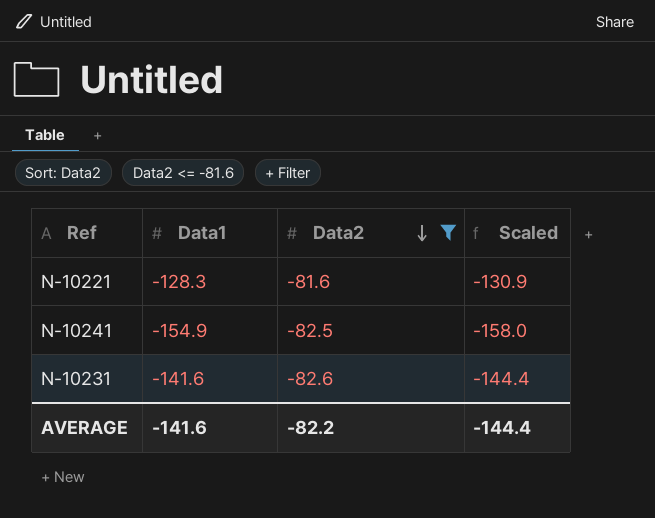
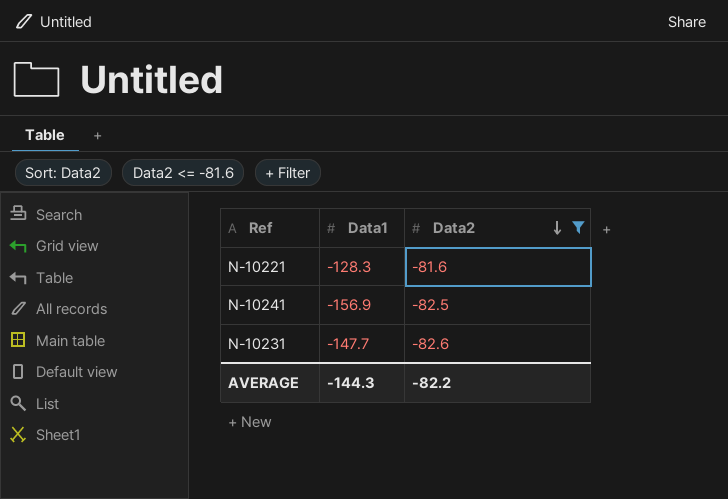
column Scaled | formula: [Data1] * 1.02 -> none
N-10241 | Data1: -154.9 -> -156.9
N-10231 | Data1: -141.6 -> -147.7
AVERAGE | Data1: -141.6 -> -144.3

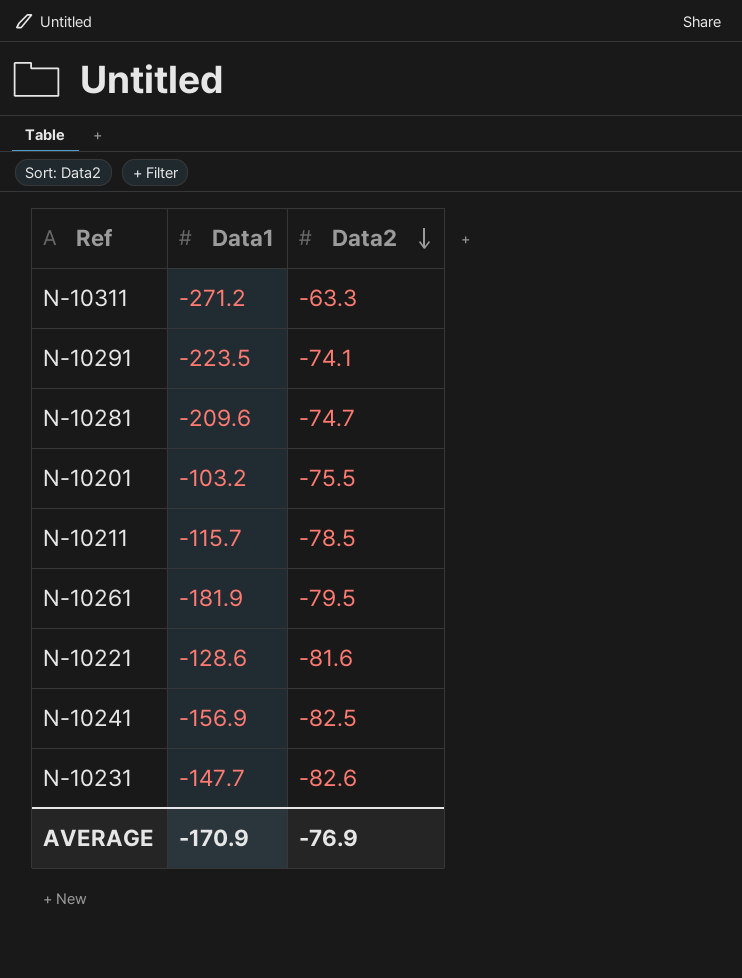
filter: Data2 <= -81.6 -> none
N-10221 | Data1: -128.3 -> -128.6
AVERAGE | Data1: -144.3 -> -170.9
AVERAGE | Data2: -82.2 -> -76.9

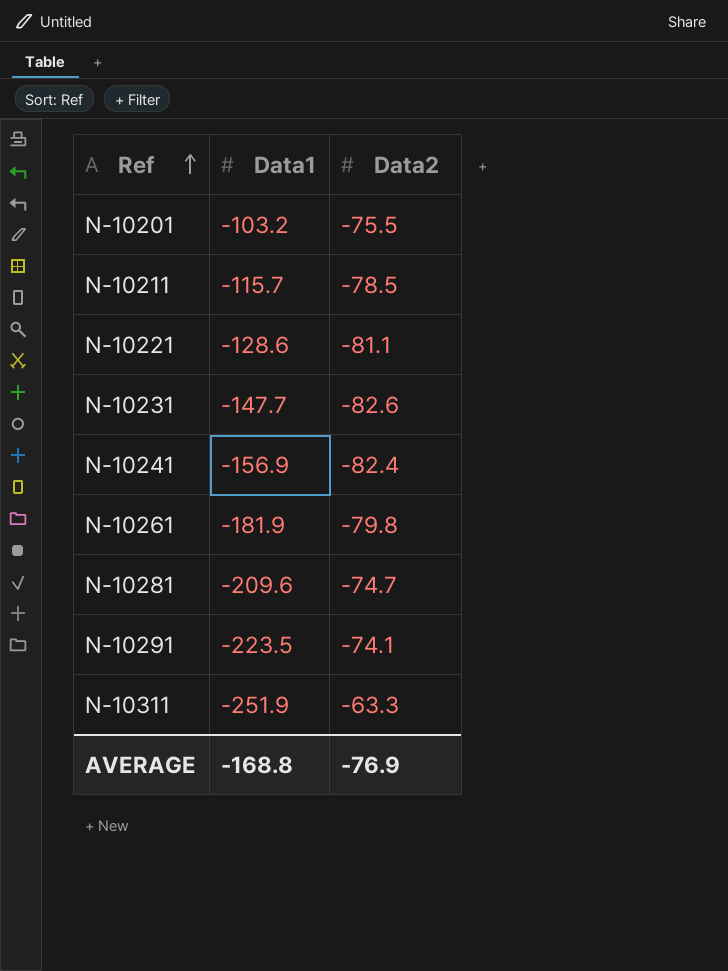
row order: Data2 descending -> Ref ascending
N-10221 | Data2: -81.6 -> -81.1
N-10241 | Data2: -82.5 -> -82.4
N-10261 | Data2: -79.5 -> -79.8
N-10311 | Data1: -271.2 -> -251.9
AVERAGE | Data1: -170.9 -> -168.8

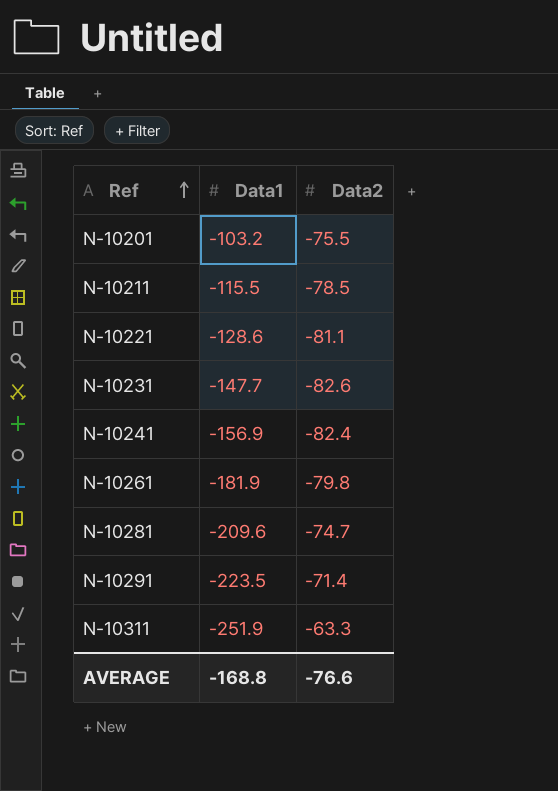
N-10211 | Data1: -115.7 -> -115.5
N-10291 | Data2: -74.1 -> -71.4
AVERAGE | Data2: -76.9 -> -76.6

